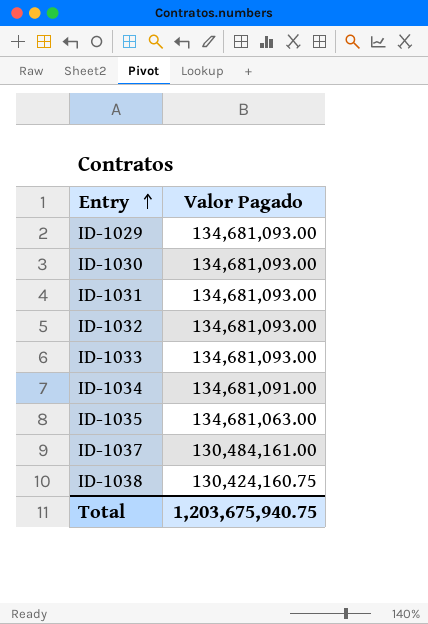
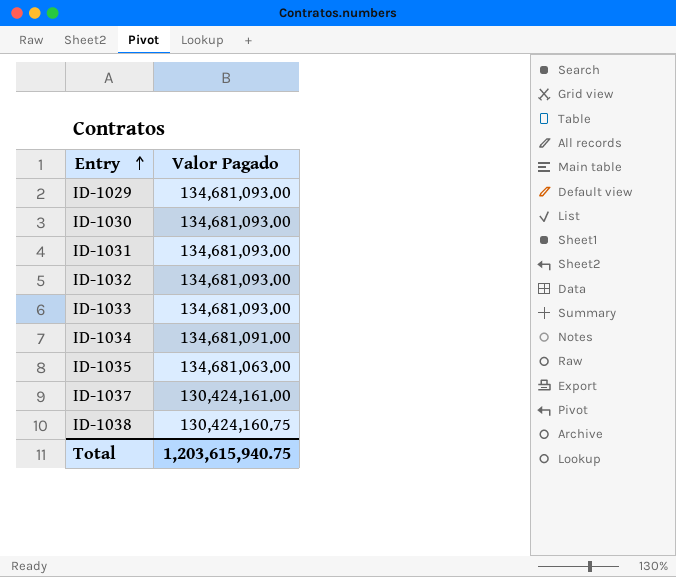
ID-1037 | Valor Pagado: 130,484,161.00 -> 130,424,161.00
Total | Valor Pagado: 1,203,675,940.75 -> 1,203,615,940.75

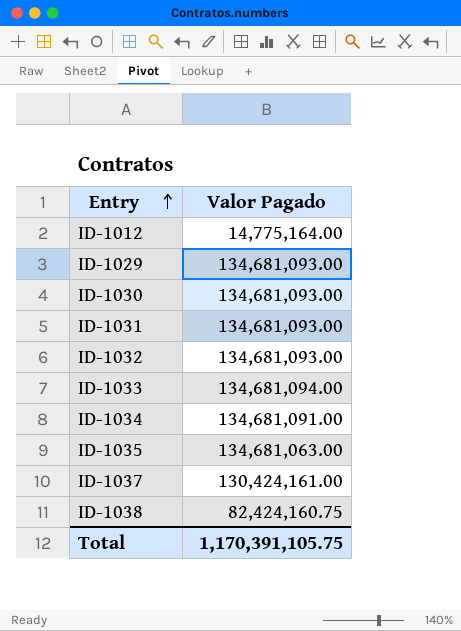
row ID-1012: none -> 14,775,164.00
ID-1033 | Valor Pagado: 134,681,093.00 -> 134,681,094.00
ID-1038 | Valor Pagado: 130,424,160.75 -> 82,424,160.75
Total | Valor Pagado: 1,203,615,940.75 -> 1,170,391,105.75

